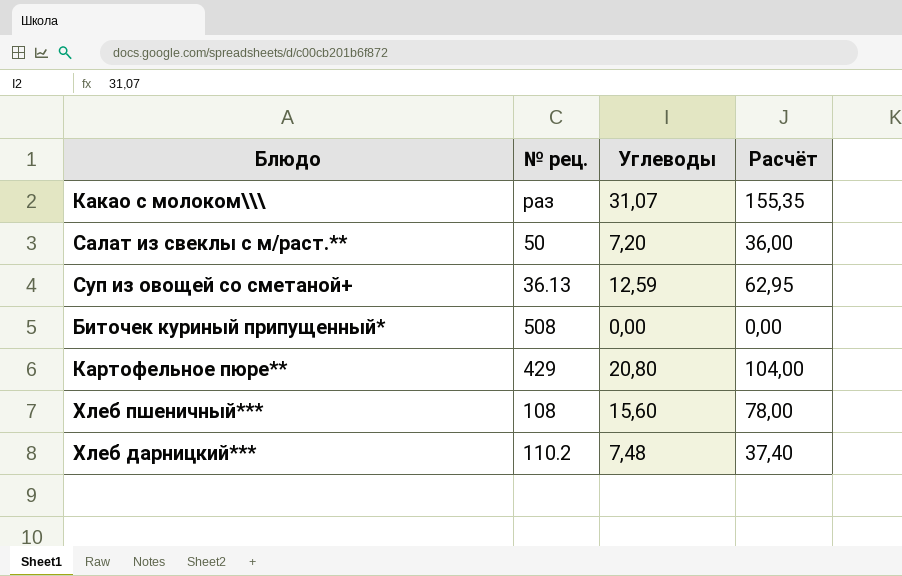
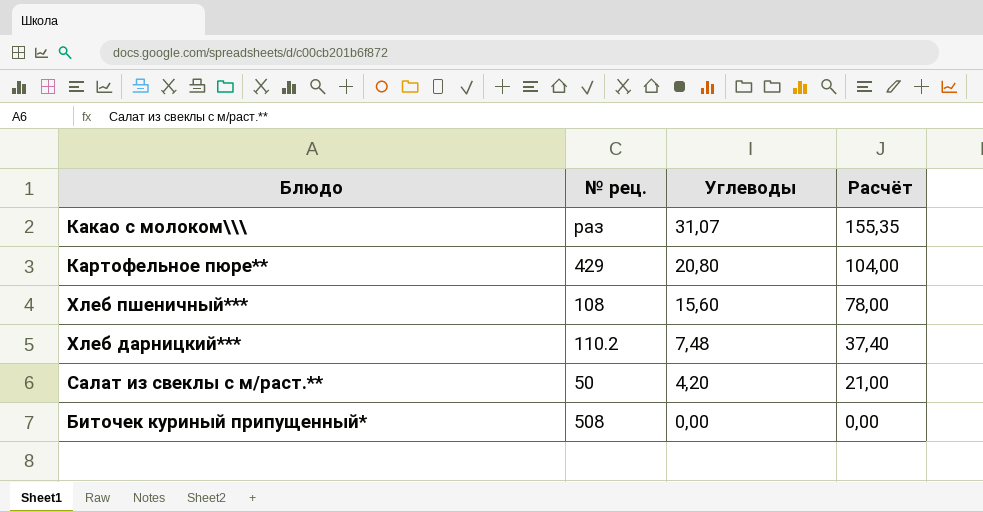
row order: none -> Углеводы descending
row Суп из овощей со сметаной+: 36.13 | 12,59 | 62,95 -> none
Салат из свеклы с м/раст.** | Углеводы: 7,20 -> 4,20
Салат из свеклы с м/раст.** | Расчёт: 36,00 -> 21,00

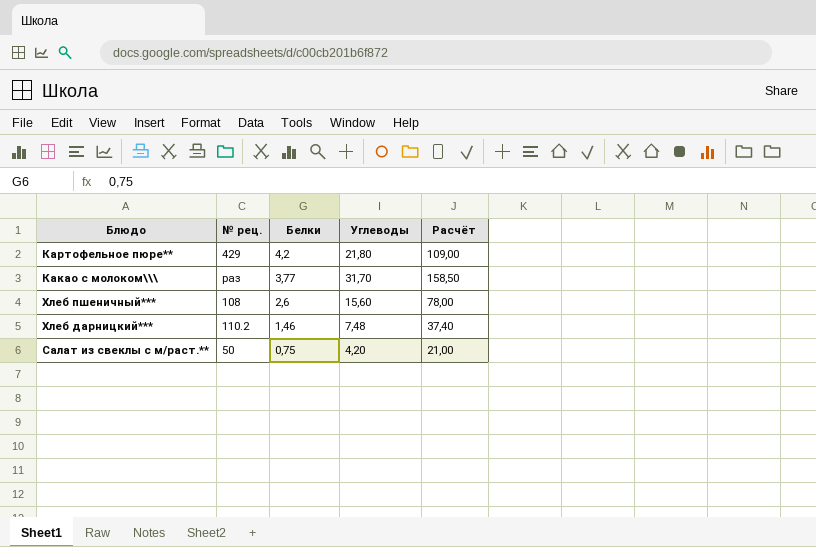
row order: Углеводы descending -> Белки descending
column Белки | position: none -> 3
row Биточек куриный припущенный*: 508 | 0,00 | 0,00 -> none
Картофельное пюре** | Углеводы: 20,80 -> 21,80
Картофельное пюре** | Расчёт: 104,00 -> 109,00
Какао с молоком\\\ | Углеводы: 31,07 -> 31,70
Какао с молоком\\\ | Расчёт: 155,35 -> 158,50

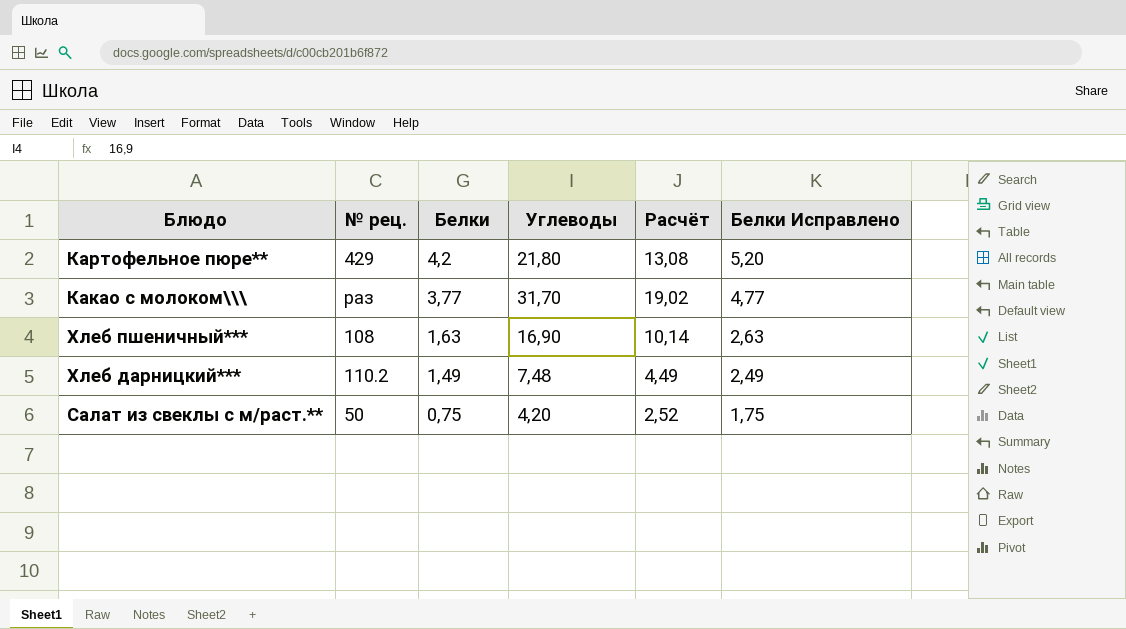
column Расчёт | formula: [Углеводы] * 5 -> [Углеводы] * 0,6
column Белки Исправлено | formula: none -> [Белки] + 1
Хлеб пшеничный*** | Белки: 2,6 -> 1,63
Хлеб пшеничный*** | Углеводы: 15,60 -> 16,90
Хлеб дарницкий*** | Белки: 1,46 -> 1,49

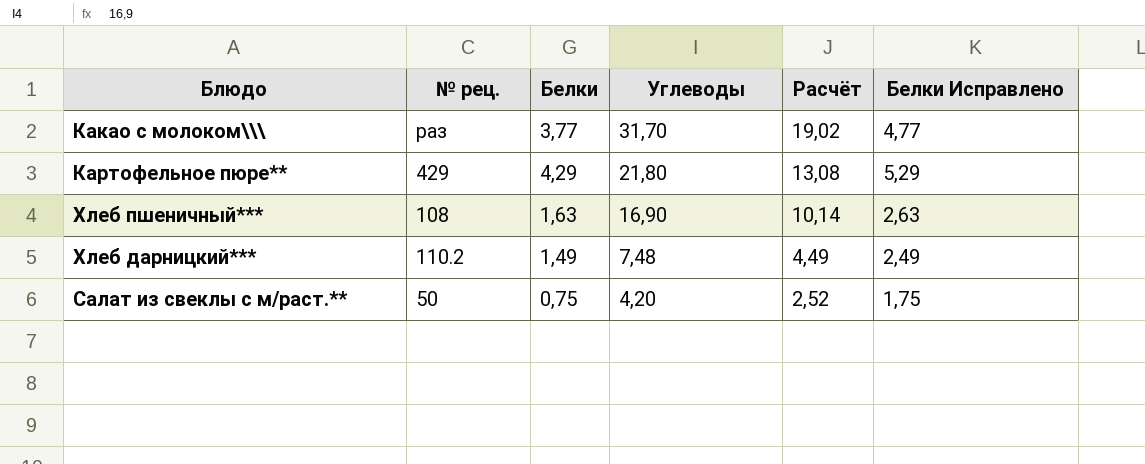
row order: Белки descending -> Углеводы descending
Картофельное пюре** | Белки: 4,2 -> 4,29
Картофельное пюре** | Белки Исправлено: 5,20 -> 5,29

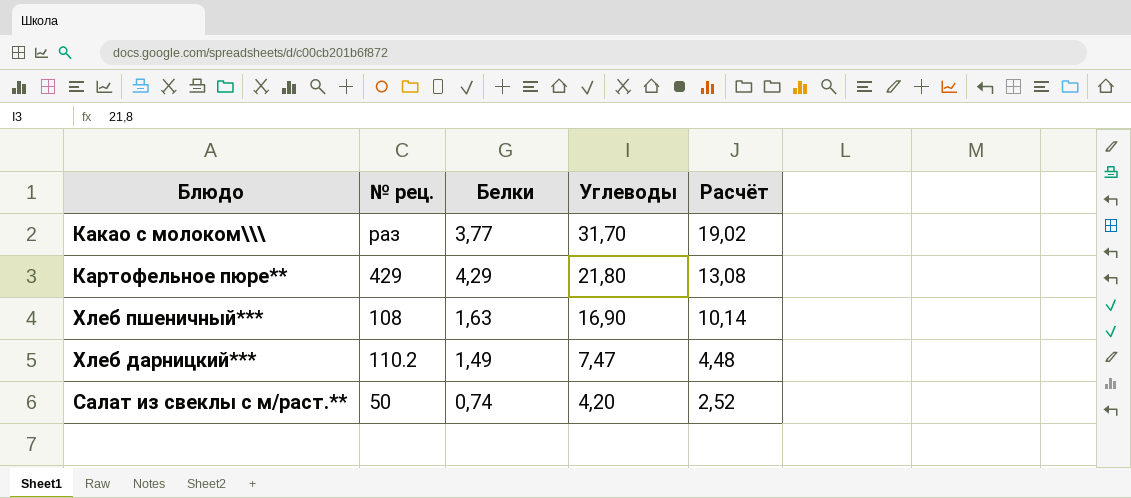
column Белки Исправлено | formula: [Белки] + 1 -> none
Хлеб дарницкий*** | Углеводы: 7,48 -> 7,47
Хлеб дарницкий*** | Расчёт: 4,49 -> 4,48
Салат из свеклы с м/раст.** | Белки: 0,75 -> 0,74

